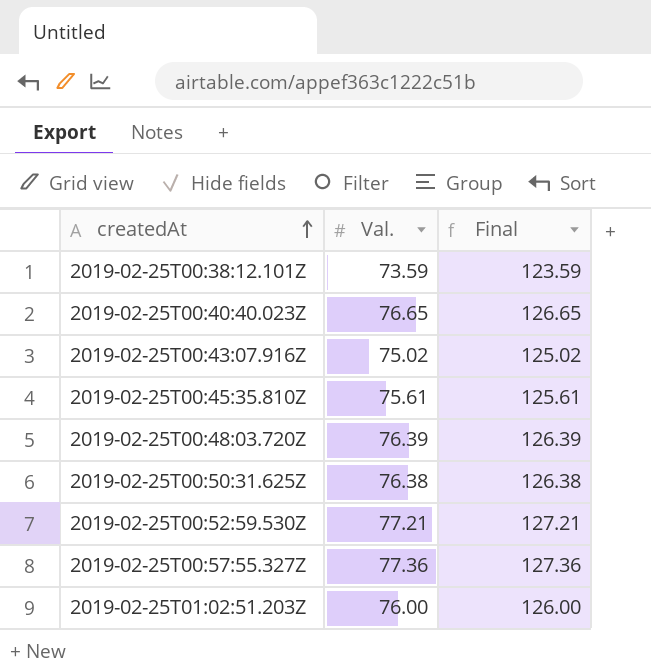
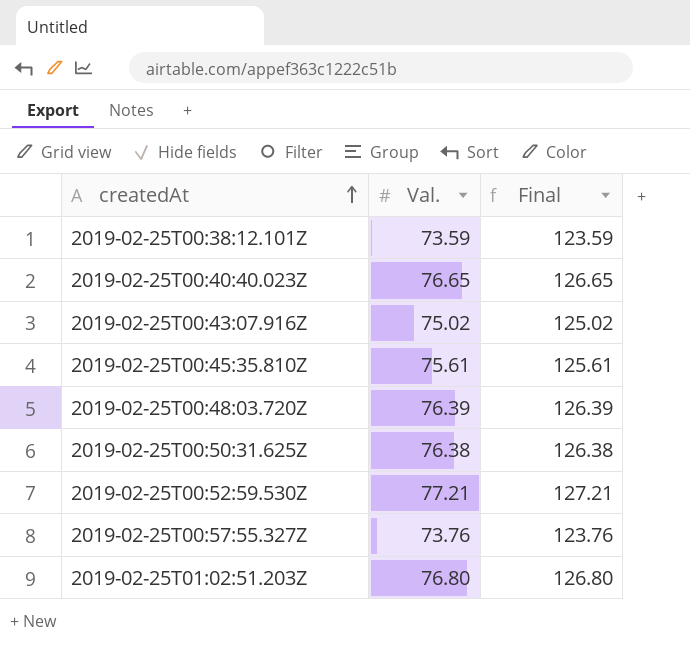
2019-02-25T00:57:55.327Z | Val.: 77.36 -> 73.76
2019-02-25T00:57:55.327Z | Final: 127.36 -> 123.76
2019-02-25T01:02:51.203Z | Val.: 76.00 -> 76.80
2019-02-25T01:02:51.203Z | Final: 126.00 -> 126.80

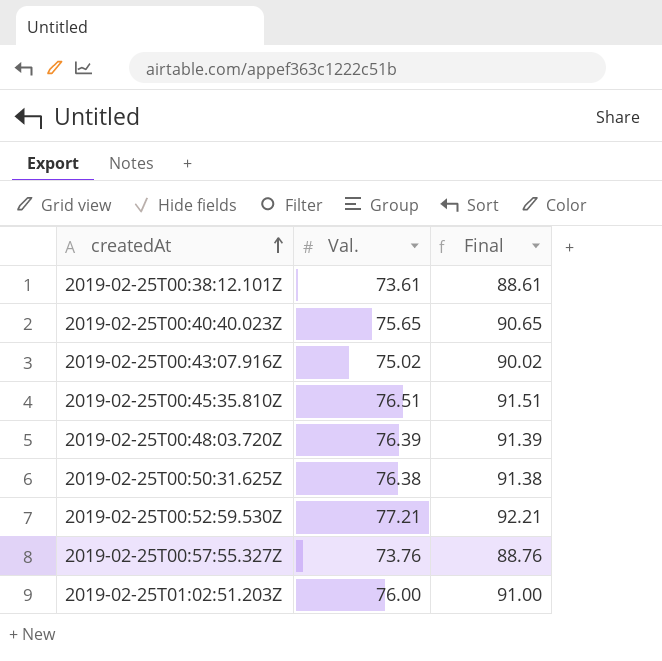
column Final | formula: [Val.] + 50 -> [Val.] + 15
2019-02-25T00:38:12.101Z | Val.: 73.59 -> 73.61
2019-02-25T00:40:40.023Z | Val.: 76.65 -> 75.65
2019-02-25T00:45:35.810Z | Val.: 75.61 -> 76.51
2019-02-25T01:02:51.203Z | Val.: 76.80 -> 76.00

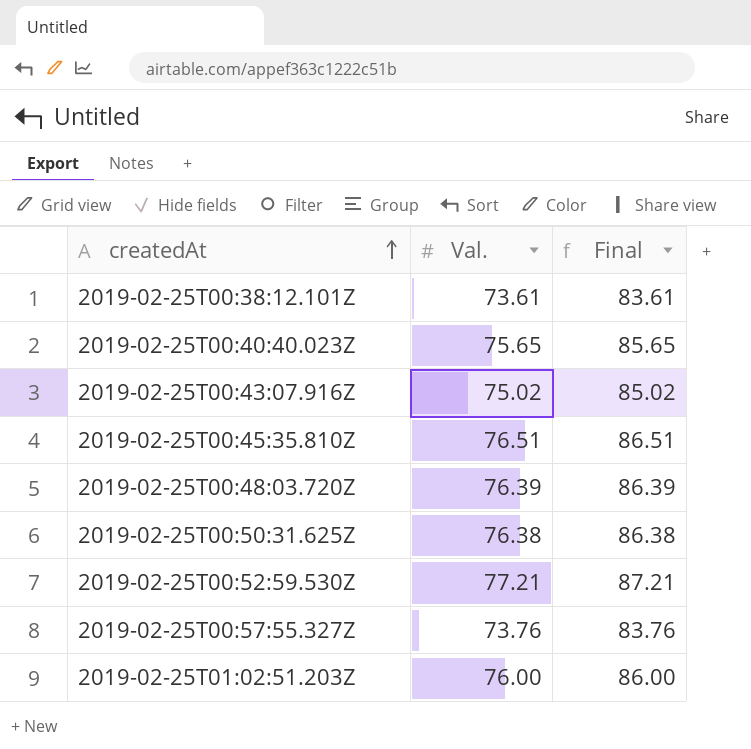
column Final | formula: [Val.] + 15 -> [Val.] + 10

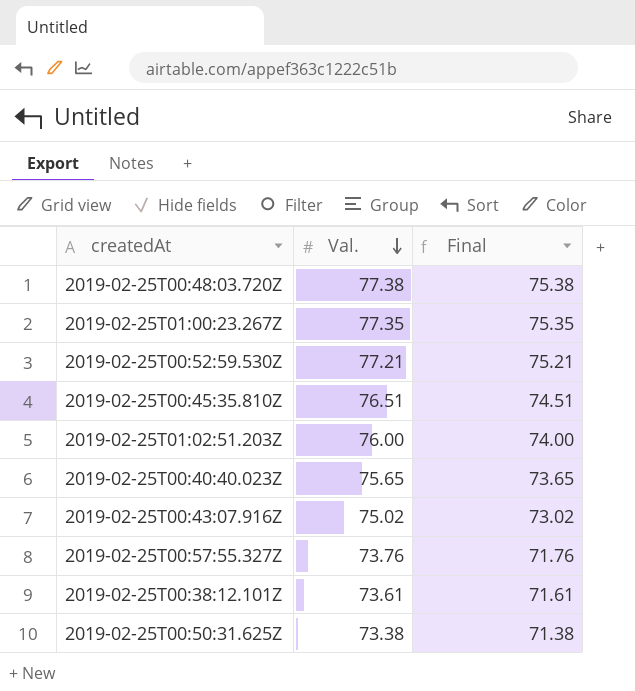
row order: createdAt ascending -> Val. descending
column Final | formula: [Val.] + 10 -> [Val.] - 2
2019-02-25T00:48:03.720Z | Val.: 76.39 -> 77.38
row 2019-02-25T01:00:23.267Z: none -> 77.35 | 75.35
2019-02-25T00:50:31.625Z | Val.: 76.38 -> 73.38

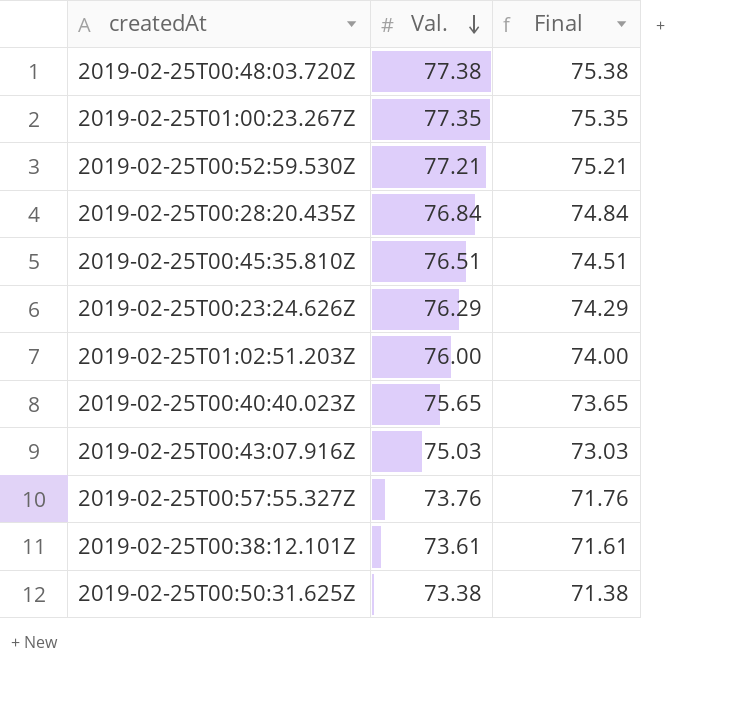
row 2019-02-25T00:28:20.435Z: none -> 76.84 | 74.84
row 2019-02-25T00:23:24.626Z: none -> 76.29 | 74.29
2019-02-25T00:43:07.916Z | Val.: 75.02 -> 75.03
2019-02-25T00:43:07.916Z | Final: 73.02 -> 73.03

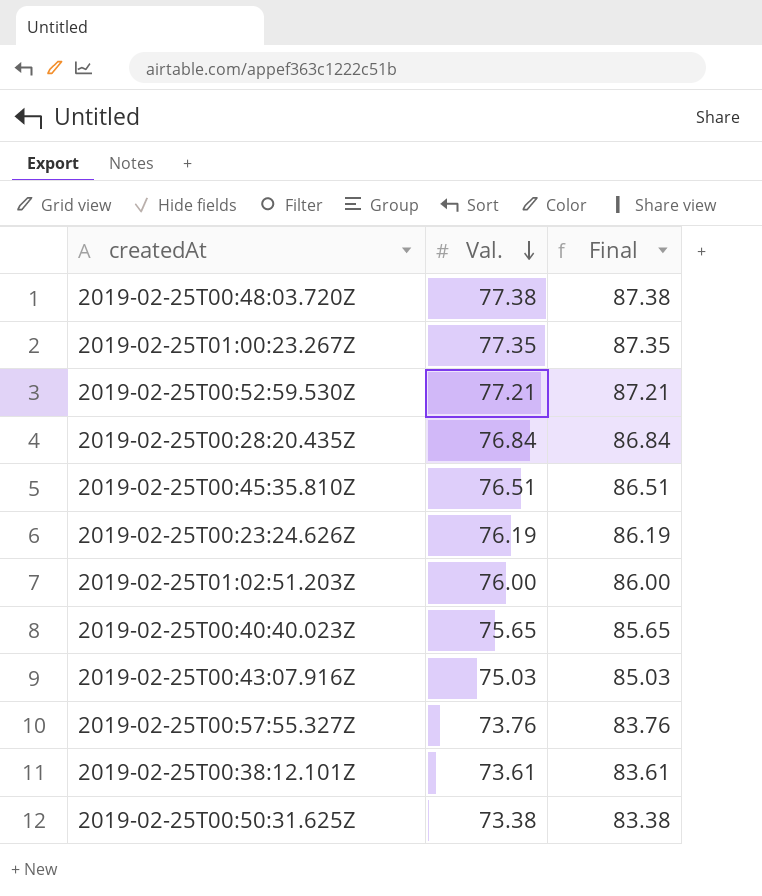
column Final | formula: [Val.] - 2 -> [Val.] + 10
2019-02-25T00:23:24.626Z | Val.: 76.29 -> 76.19

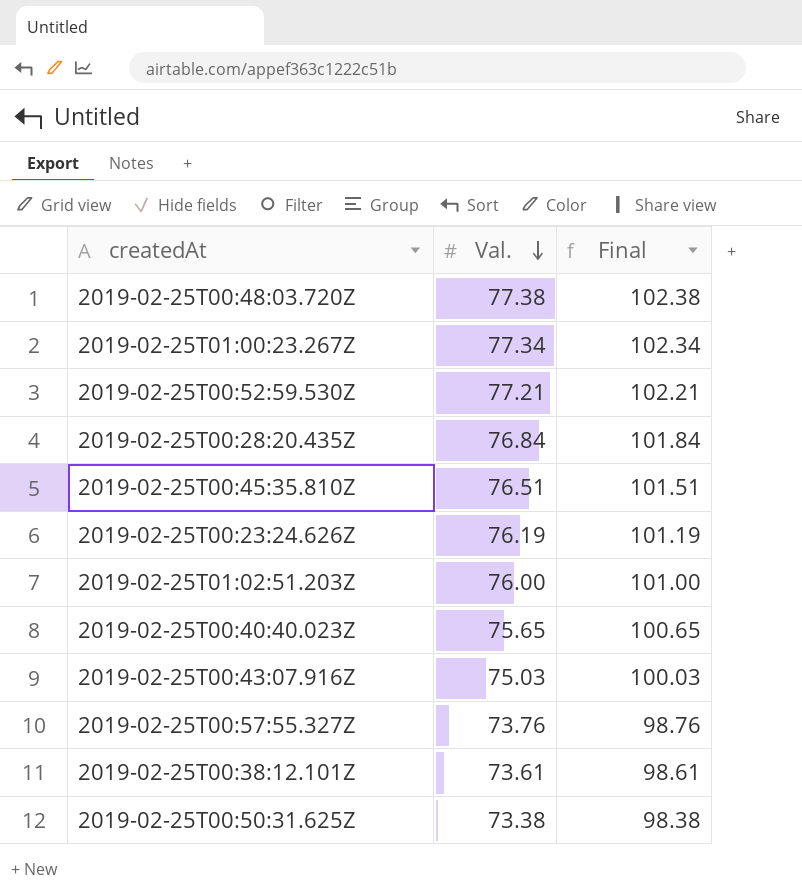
column Final | formula: [Val.] + 10 -> [Val.] + 25
2019-02-25T01:00:23.267Z | Val.: 77.35 -> 77.34

